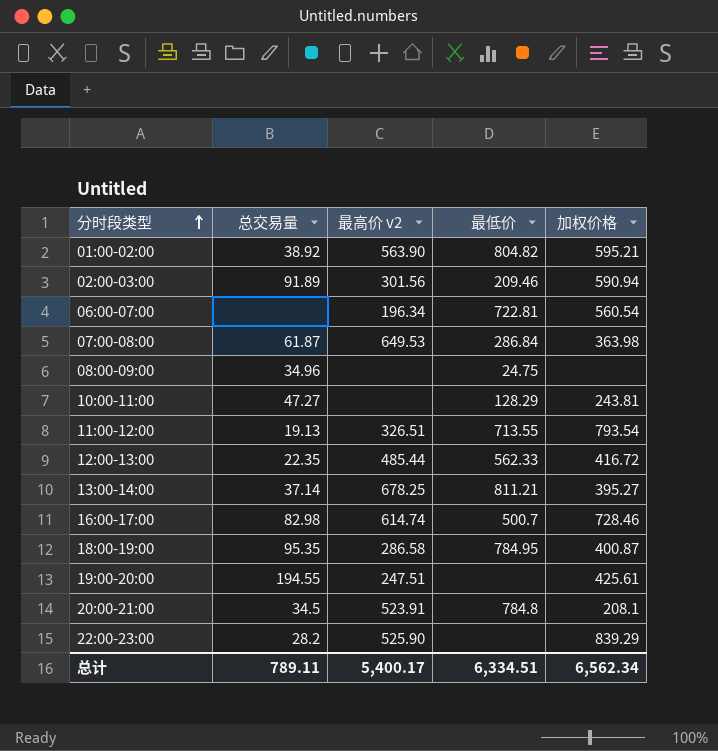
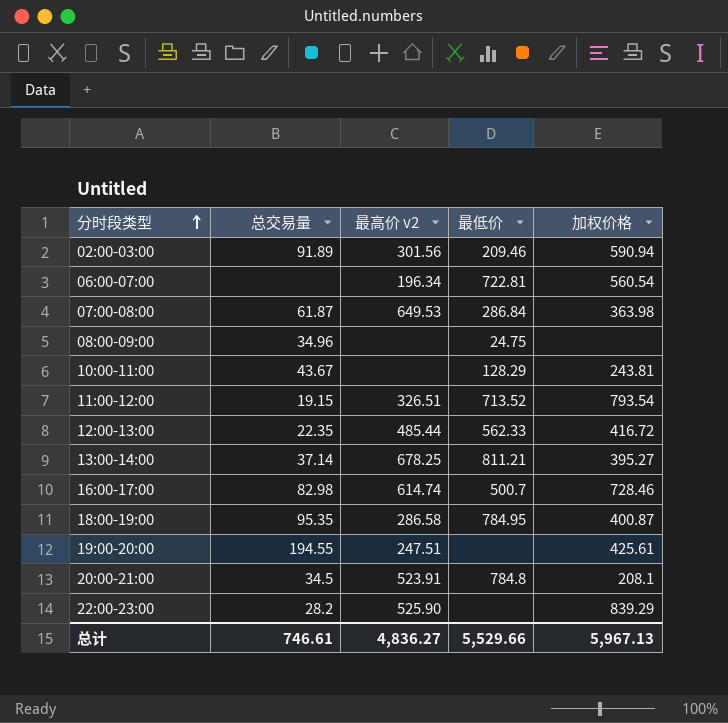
row 01:00-02:00: 38.92 | 563.90 | 804.82 | 595.21 -> none
10:00-11:00 | 总交易量: 47.27 -> 43.67
11:00-12:00 | 总交易量: 19.13 -> 19.15
11:00-12:00 | 最低价: 713.55 -> 713.52
总计 | 总交易量: 789.11 -> 746.61
总计 | 最高价 v2: 5,400.17 -> 4,836.27
总计 | 最低价: 6,334.51 -> 5,529.66
总计 | 加权价格: 6,562.34 -> 5,967.13

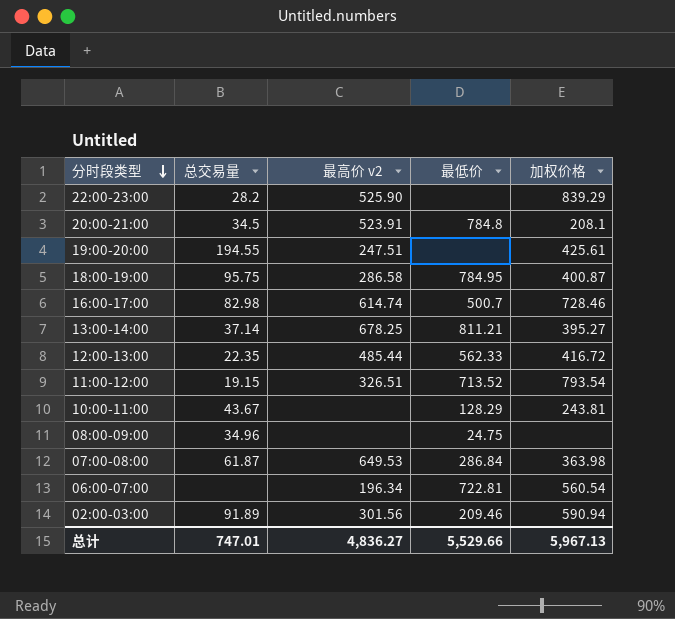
row order: 分时段类型 ascending -> 分时段类型 descending
18:00-19:00 | 总交易量: 95.35 -> 95.75
总计 | 总交易量: 746.61 -> 747.01

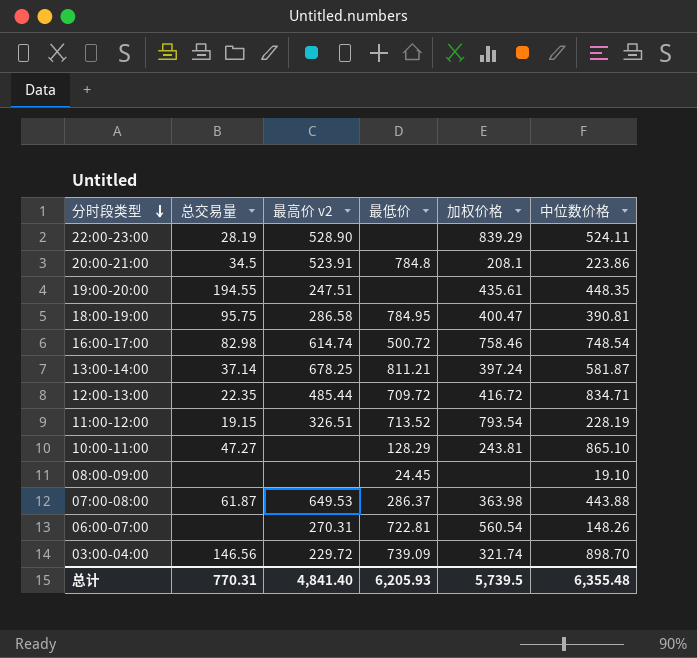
column 中位数价格 | position: none -> 6
row 02:00-03:00: 91.89 | 301.56 | 209.46 | 590.94 -> none
22:00-23:00 | 总交易量: 28.2 -> 28.19
22:00-23:00 | 最高价 v2: 525.90 -> 528.90
19:00-20:00 | 加权价格: 425.61 -> 435.61
18:00-19:00 | 加权价格: 400.87 -> 400.47
16:00-17:00 | 最低价: 500.7 -> 500.72
16:00-17:00 | 加权价格: 728.46 -> 758.46
13:00-14:00 | 加权价格: 395.27 -> 397.24
12:00-13:00 | 最低价: 562.33 -> 709.72
10:00-11:00 | 总交易量: 43.67 -> 47.27
08:00-09:00 | 总交易量: 34.96 -> none
08:00-09:00 | 最低价: 24.75 -> 24.45
07:00-08:00 | 最低价: 286.84 -> 286.37
06:00-07:00 | 最高价 v2: 196.34 -> 270.31
row 03:00-04:00: none -> 146.56 | 229.72 | 739.09 | 321.74 | 898.70
总计 | 总交易量: 747.01 -> 770.31
总计 | 最高价 v2: 4,836.27 -> 4,841.40
总计 | 最低价: 5,529.66 -> 6,205.93
总计 | 加权价格: 5,967.13 -> 5,739.5

